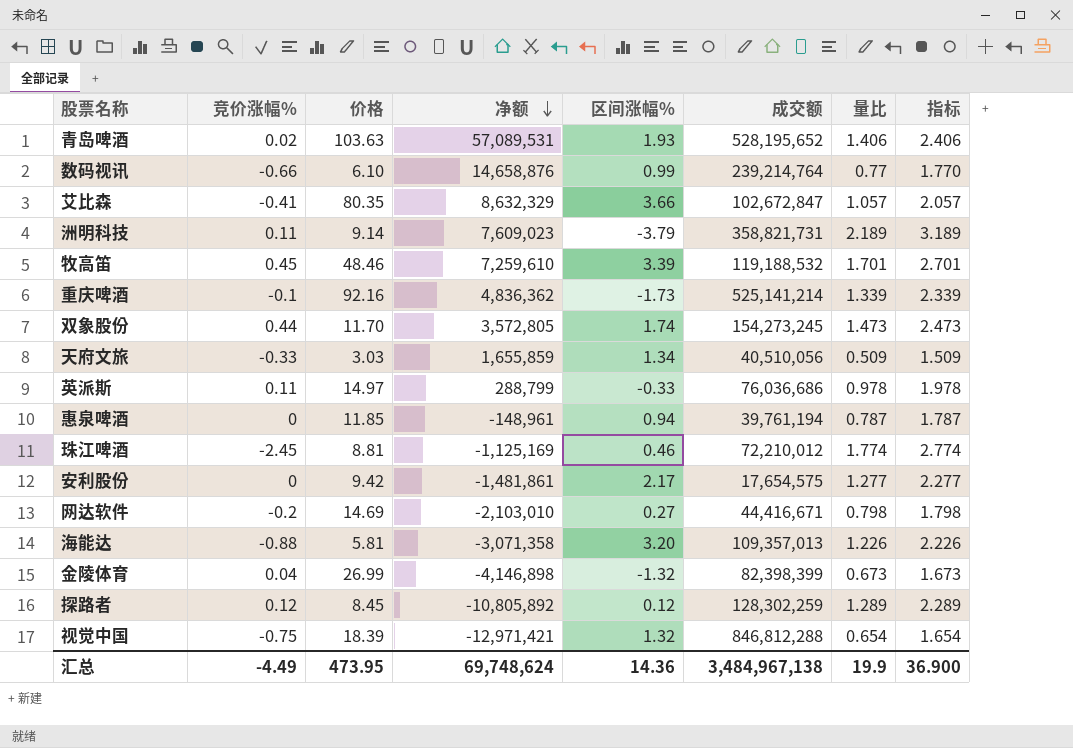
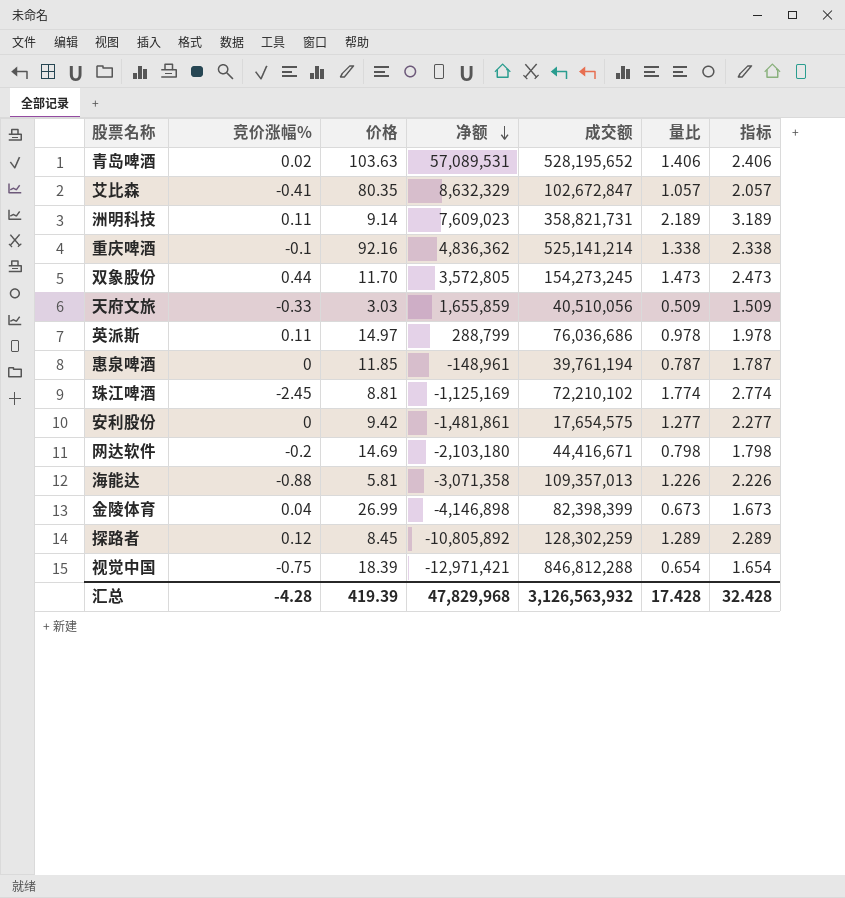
column 区间涨幅% | position: 5 -> none
row 数码视讯: -0.66 | 6.10 | 14,658,876 | 0.99 | 239,214,764 | 0.77 | 1.770 -> none
row 牧高笛: 0.45 | 48.46 | 7,259,610 | 3.39 | 119,188,532 | 1.701 | 2.701 -> none
重庆啤酒 | 量比: 1.339 -> 1.338
重庆啤酒 | 指标: 2.339 -> 2.338
珠江啤酒 | 成交额: 72,210,012 -> 72,210,102
网达软件 | 净额: -2,103,010 -> -2,103,180
汇总 | 竞价涨幅%: -4.49 -> -4.28
汇总 | 价格: 473.95 -> 419.39
汇总 | 净额: 69,748,624 -> 47,829,968
汇总 | 成交额: 3,484,967,138 -> 3,126,563,932
汇总 | 量比: 19.9 -> 17.428
汇总 | 指标: 36.900 -> 32.428

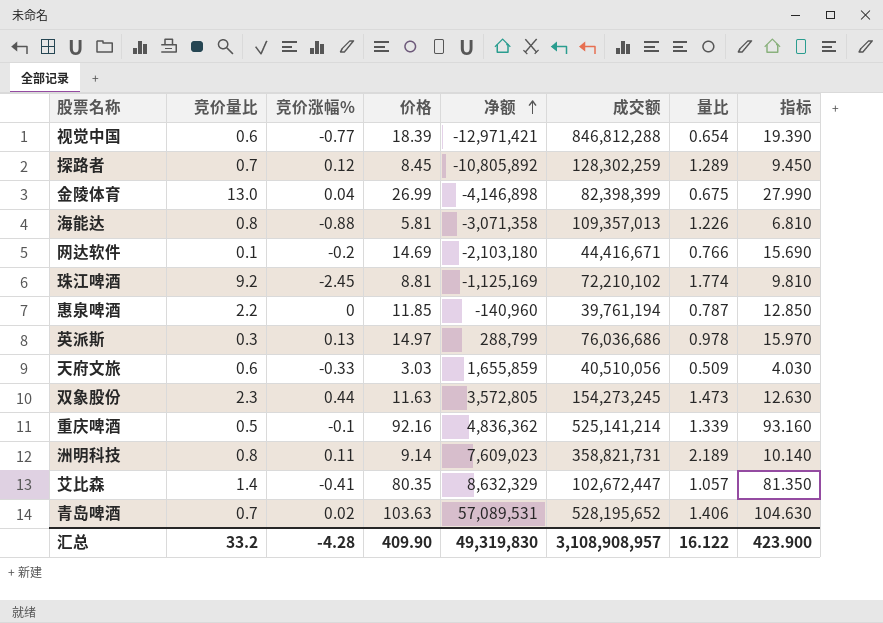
row order: 净额 descending -> 净额 ascending
column 竞价量比 | position: none -> 2
column 指标 | formula: [量比] + 1 -> [价格] + 1
row 安利股份: 0 | 9.42 | -1,481,861 | 17,654,575 | 1.277 | 2.277 -> none
视觉中国 | 竞价涨幅%: -0.75 -> -0.77
金陵体育 | 量比: 0.673 -> 0.675
网达软件 | 量比: 0.798 -> 0.766
惠泉啤酒 | 净额: -148,961 -> -140,960
英派斯 | 竞价涨幅%: 0.11 -> 0.13
双象股份 | 价格: 11.70 -> 11.63
重庆啤酒 | 量比: 1.338 -> 1.339
艾比森 | 成交额: 102,672,847 -> 102,672,447
汇总 | 价格: 419.39 -> 409.90
汇总 | 净额: 47,829,968 -> 49,319,830
汇总 | 成交额: 3,126,563,932 -> 3,108,908,957
汇总 | 量比: 17.428 -> 16.122
汇总 | 指标: 32.428 -> 423.900

